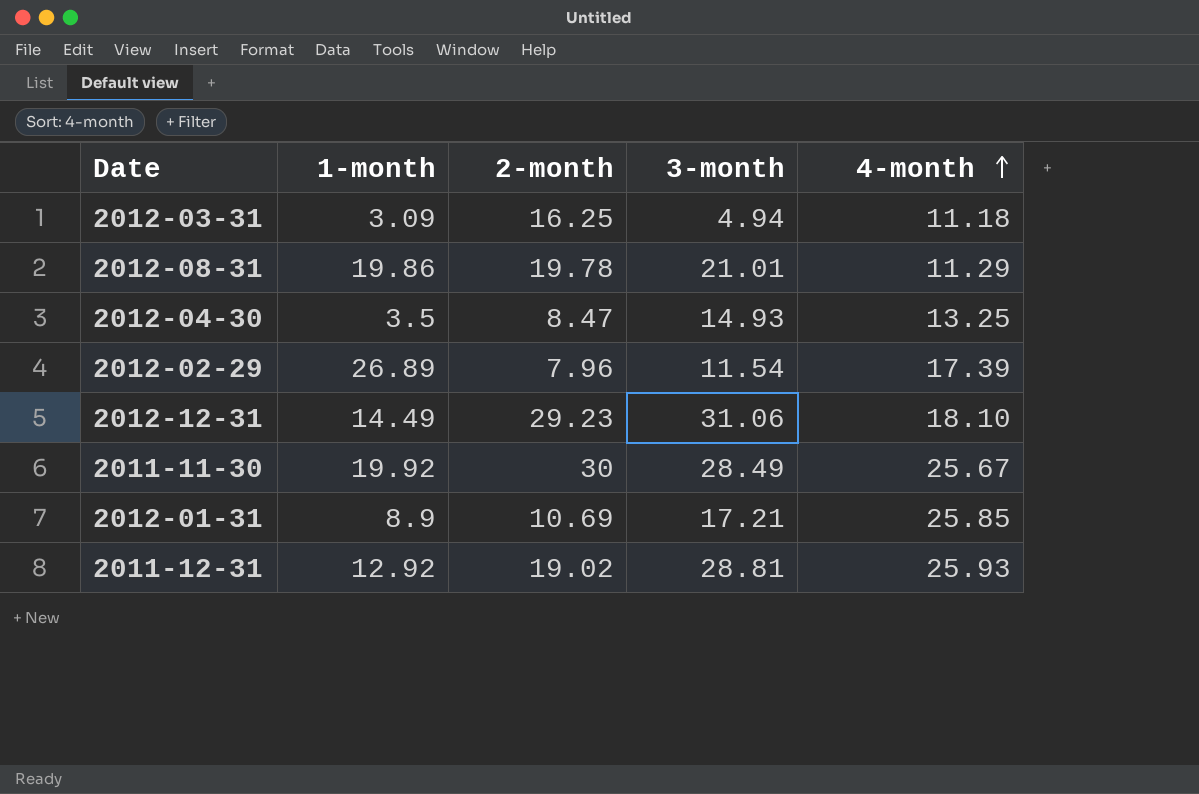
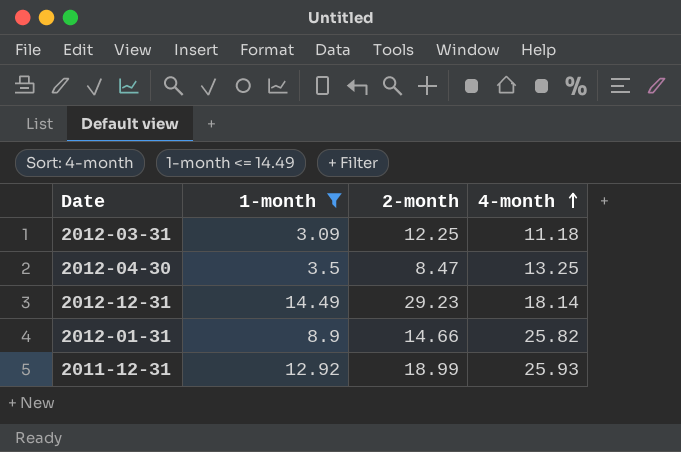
filter: none -> 1-month <= 14.49
column 3-month | position: 4 -> none
2012-03-31 | 2-month: 16.25 -> 12.25
2012-12-31 | 4-month: 18.10 -> 18.14
2012-01-31 | 2-month: 10.69 -> 14.66
2012-01-31 | 4-month: 25.85 -> 25.82
2011-12-31 | 2-month: 19.02 -> 18.99

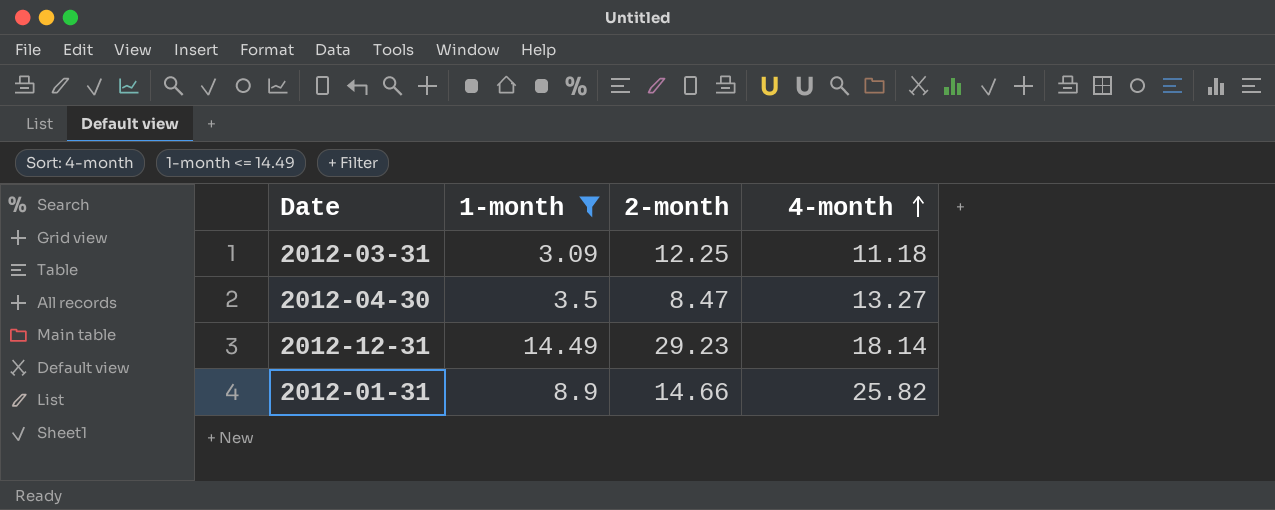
row 2011-12-31: 12.92 | 18.99 | 25.93 -> none
2012-04-30 | 4-month: 13.25 -> 13.27

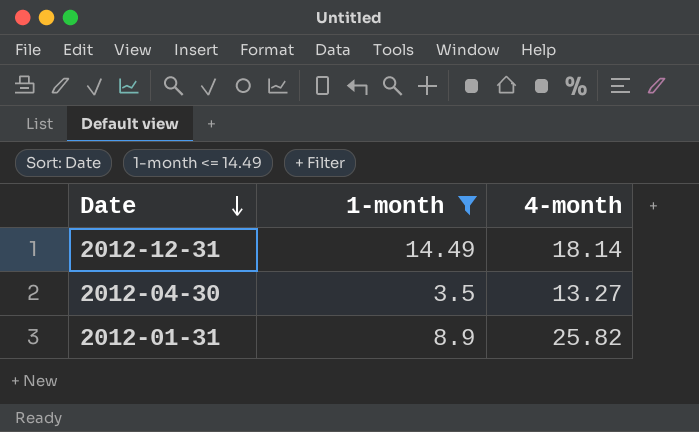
row order: 4-month ascending -> Date descending
column 2-month | position: 3 -> none
row 2012-03-31: 3.09 | 12.25 | 11.18 -> none

